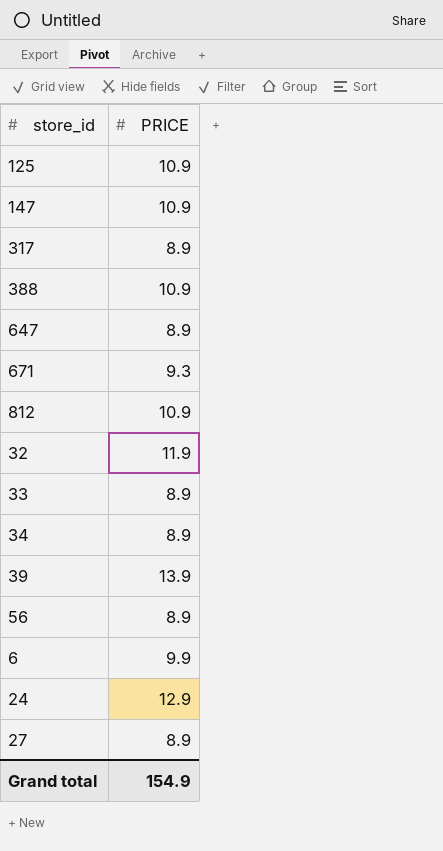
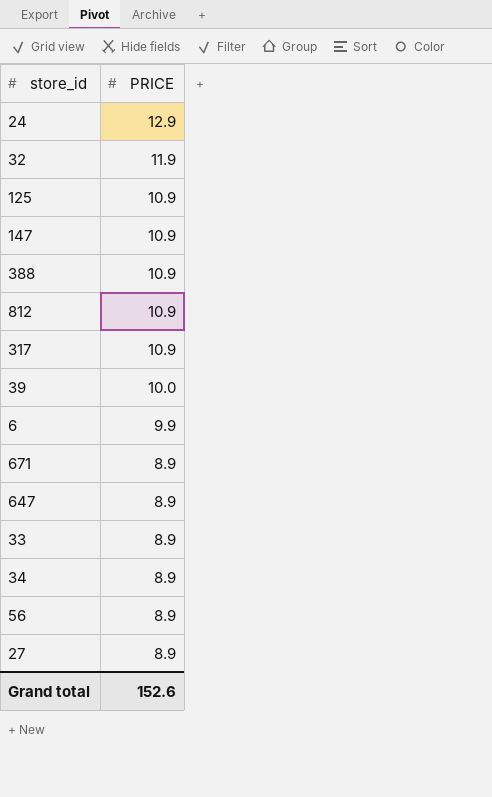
row order: none -> PRICE descending
317 | PRICE: 8.9 -> 10.9
39 | PRICE: 13.9 -> 10.0
671 | PRICE: 9.3 -> 8.9
Grand total | PRICE: 154.9 -> 152.6

